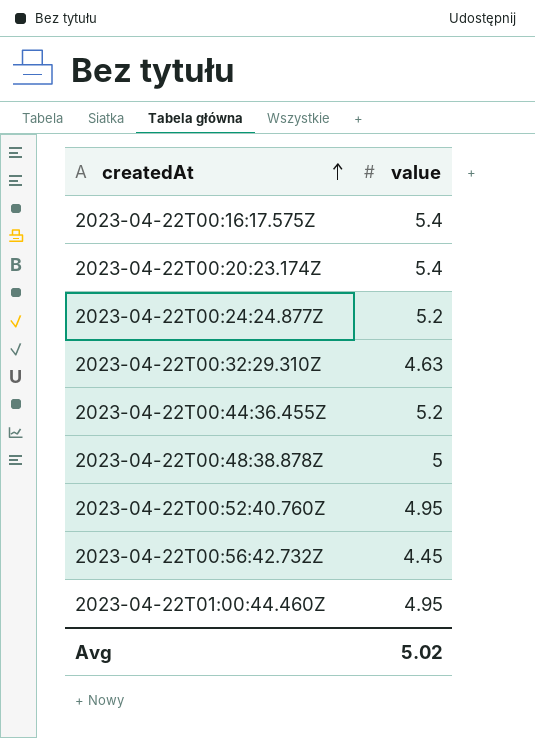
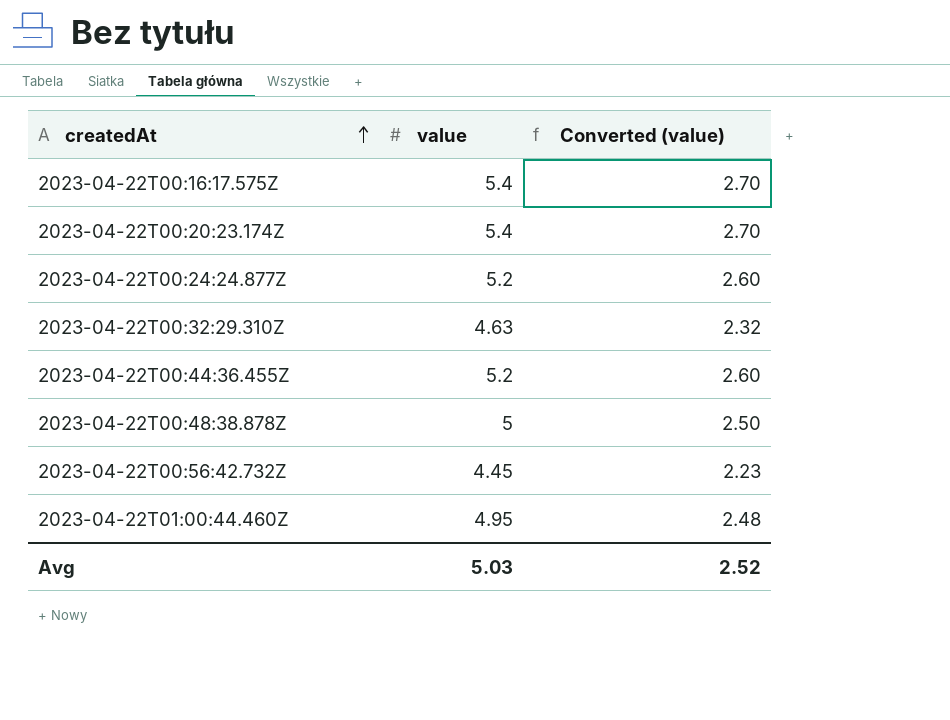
column Converted (value) | formula: none -> [value] * 0.5
row 2023-04-22T00:52:40.760Z: 4.95 -> none
Avg | value: 5.02 -> 5.03

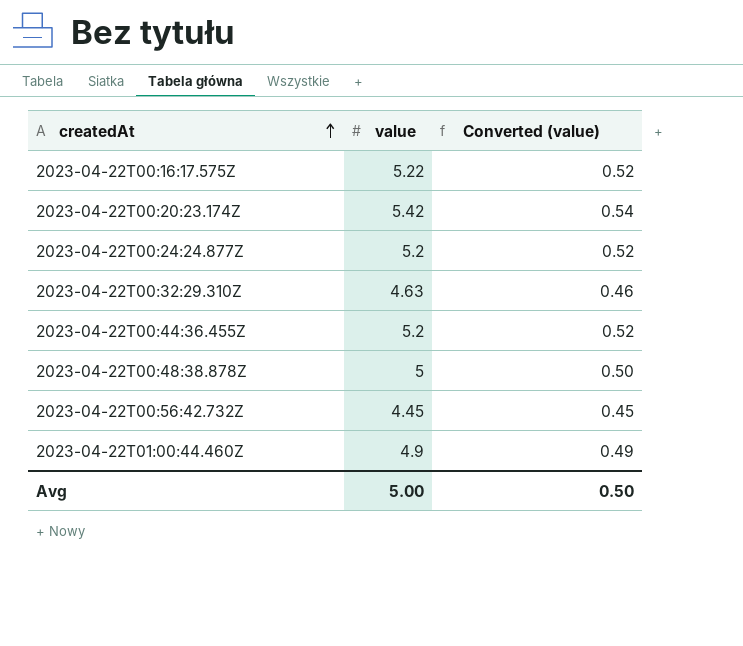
column Converted (value) | formula: [value] * 0.5 -> [value] * 0.1
2023-04-22T00:16:17.575Z | value: 5.4 -> 5.22
2023-04-22T00:20:23.174Z | value: 5.4 -> 5.42
2023-04-22T01:00:44.460Z | value: 4.95 -> 4.9
Avg | value: 5.03 -> 5.00
Avg | Converted (value): 2.52 -> 0.50

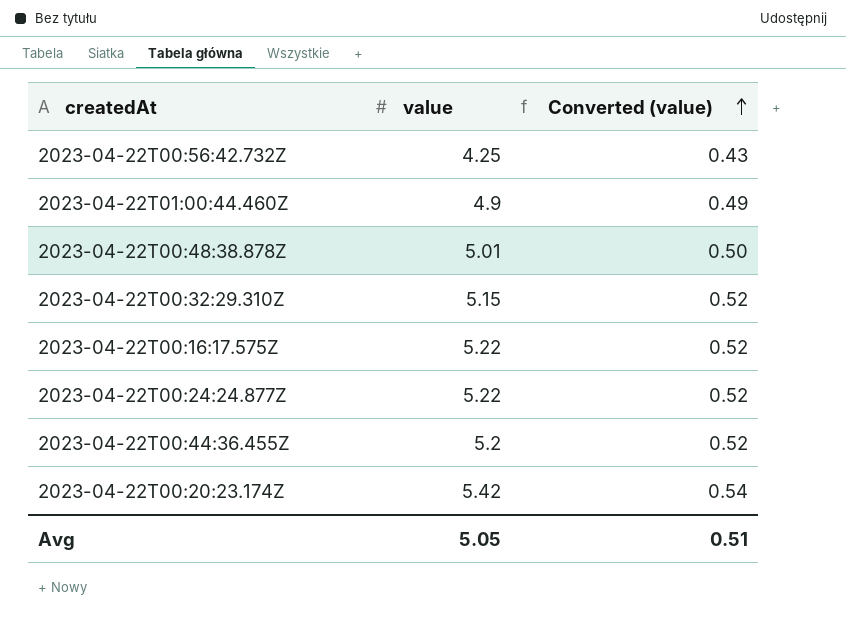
row order: createdAt ascending -> Converted (value) ascending
2023-04-22T00:56:42.732Z | value: 4.45 -> 4.25
2023-04-22T00:56:42.732Z | Converted (value): 0.45 -> 0.43
2023-04-22T00:48:38.878Z | value: 5 -> 5.01
2023-04-22T00:32:29.310Z | value: 4.63 -> 5.15
2023-04-22T00:32:29.310Z | Converted (value): 0.46 -> 0.52
2023-04-22T00:24:24.877Z | value: 5.2 -> 5.22
Avg | value: 5.00 -> 5.05
Avg | Converted (value): 0.50 -> 0.51

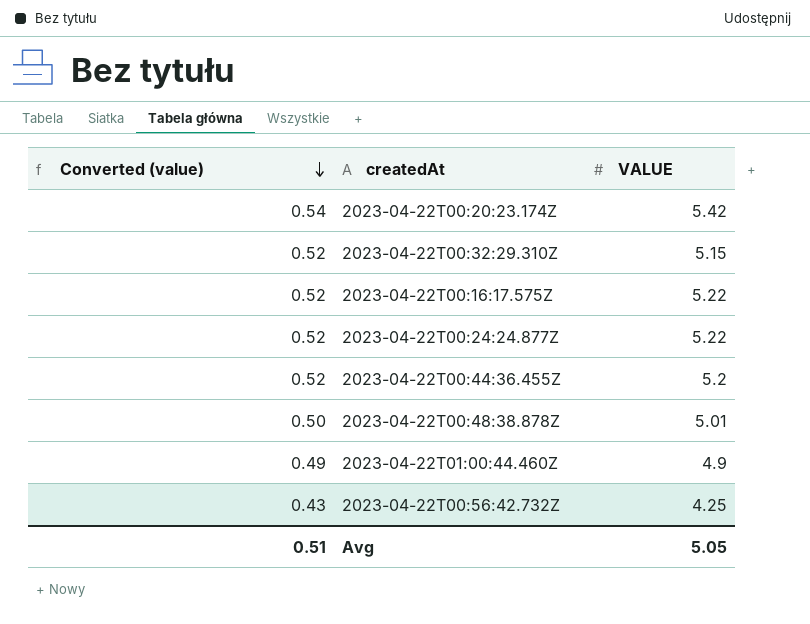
row order: Converted (value) ascending -> Converted (value) descending
column Converted (value) | position: 3 -> 1
column name: value -> VALUE

